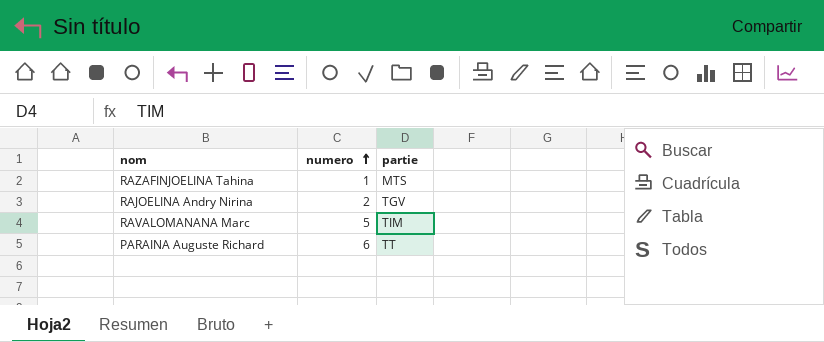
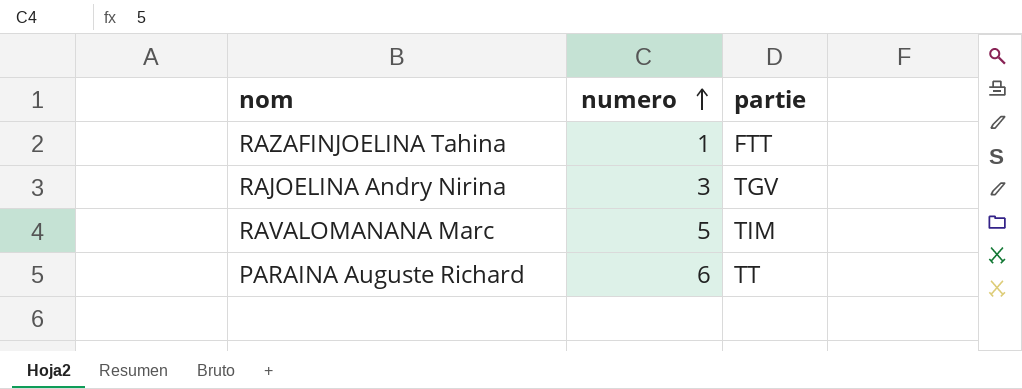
RAZAFINJOELINA Tahina | partie: MTS -> FTT
RAJOELINA Andry Nirina | numero: 2 -> 3

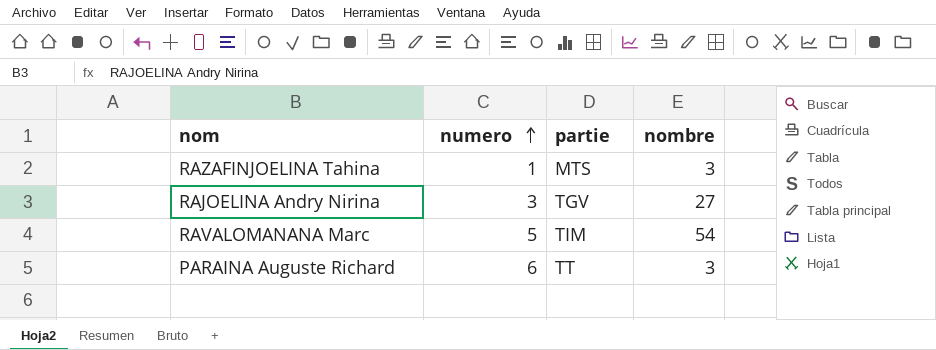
column nombre | position: none -> 4
RAZAFINJOELINA Tahina | partie: FTT -> MTS

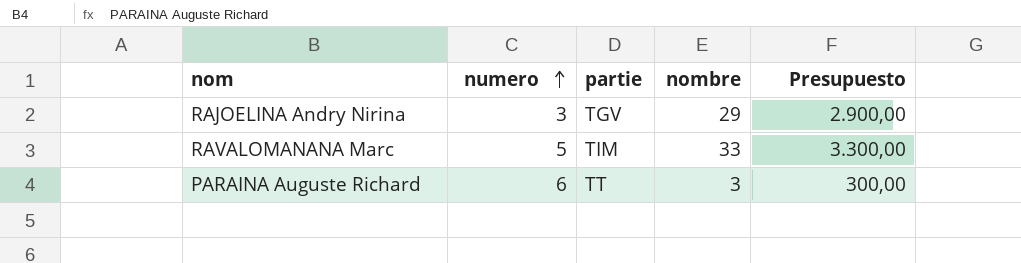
column Presupuesto | formula: none -> [nombre] * 100
row RAZAFINJOELINA Tahina: 1 | MTS | 3 -> none
RAJOELINA Andry Nirina | nombre: 27 -> 29
RAVALOMANANA Marc | nombre: 54 -> 33

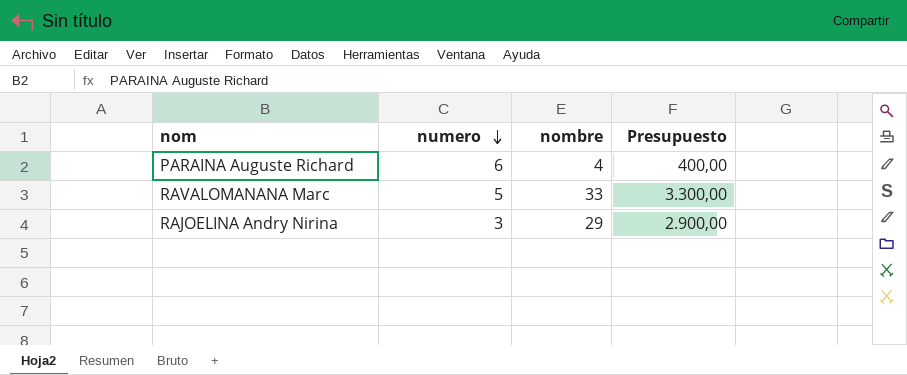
row order: numero ascending -> numero descending
column partie | position: 3 -> none
PARAINA Auguste Richard | nombre: 3 -> 4
PARAINA Auguste Richard | Presupuesto: 300,00 -> 400,00

